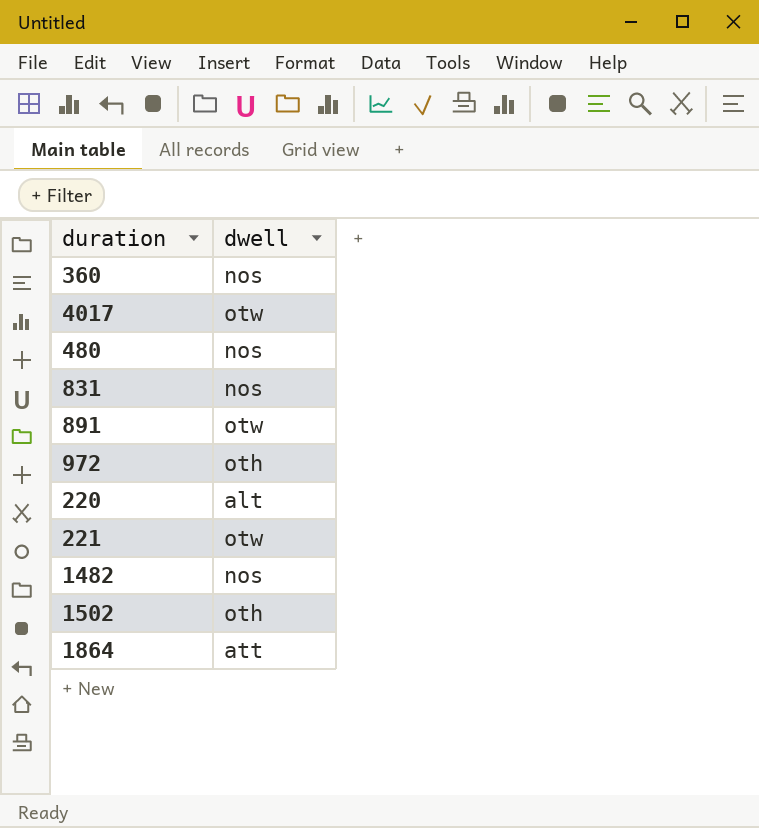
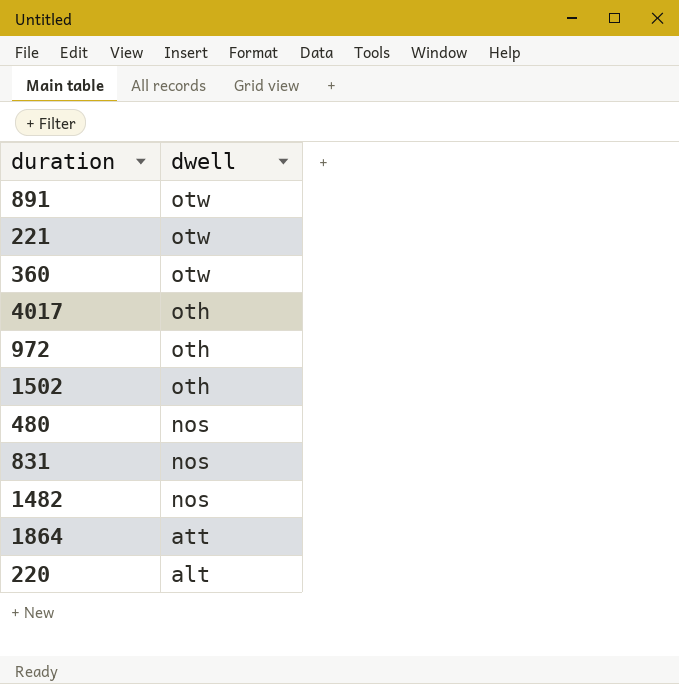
row order: none -> dwell descending
360 | dwell: nos -> otw
4017 | dwell: otw -> oth

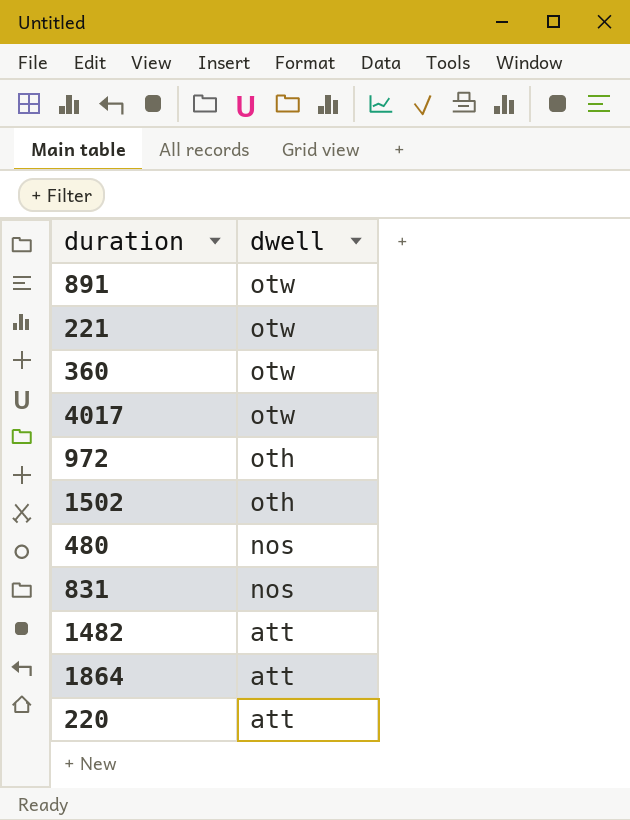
4017 | dwell: oth -> otw
1482 | dwell: nos -> att
220 | dwell: alt -> att

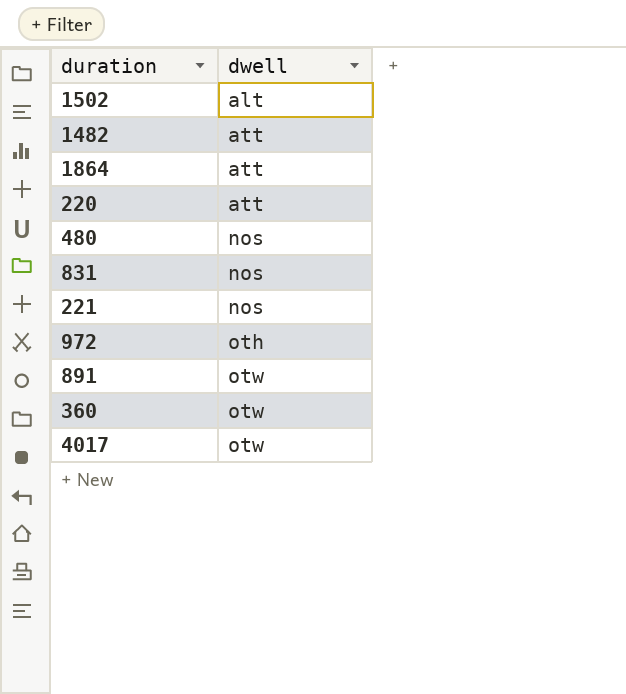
row order: dwell descending -> dwell ascending
1502 | dwell: oth -> alt
221 | dwell: otw -> nos

